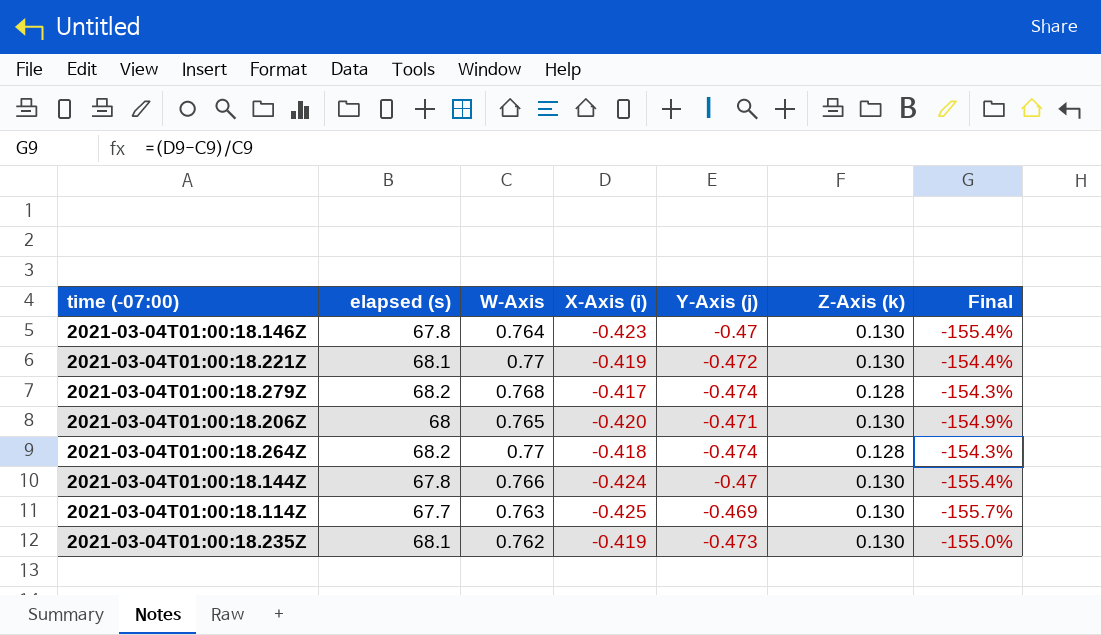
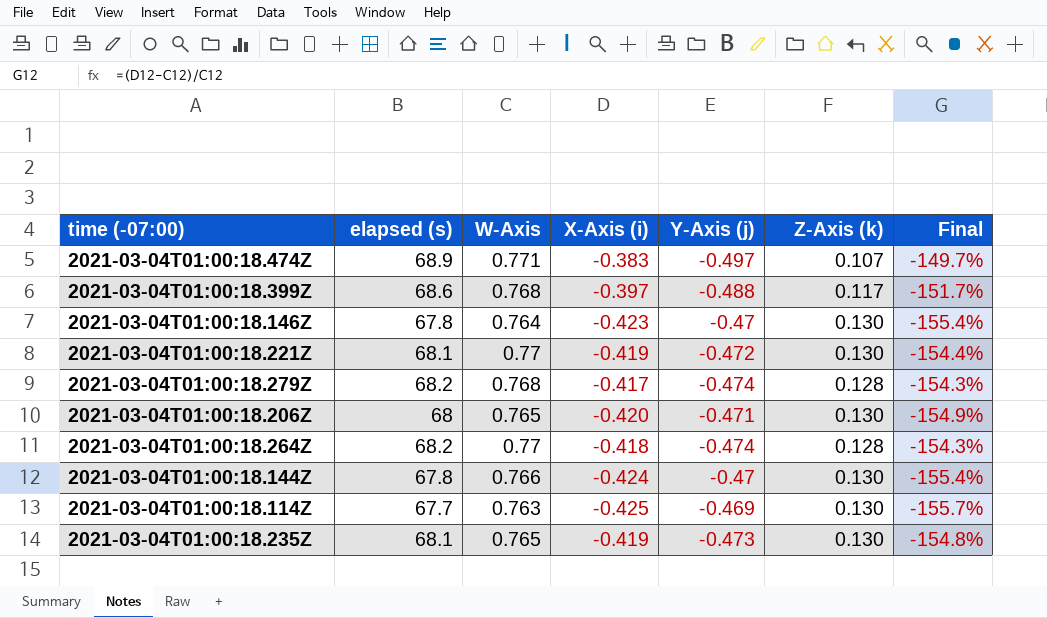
row 2021-03-04T01:00:18.474Z: none -> 68.9 | 0.771 | -0.383 | -0.497 | 0.107 | -149.7%
row 2021-03-04T01:00:18.399Z: none -> 68.6 | 0.768 | -0.397 | -0.488 | 0.117 | -151.7%
2021-03-04T01:00:18.235Z | W-Axis: 0.762 -> 0.765
2021-03-04T01:00:18.235Z | Final: -155.0% -> -154.8%

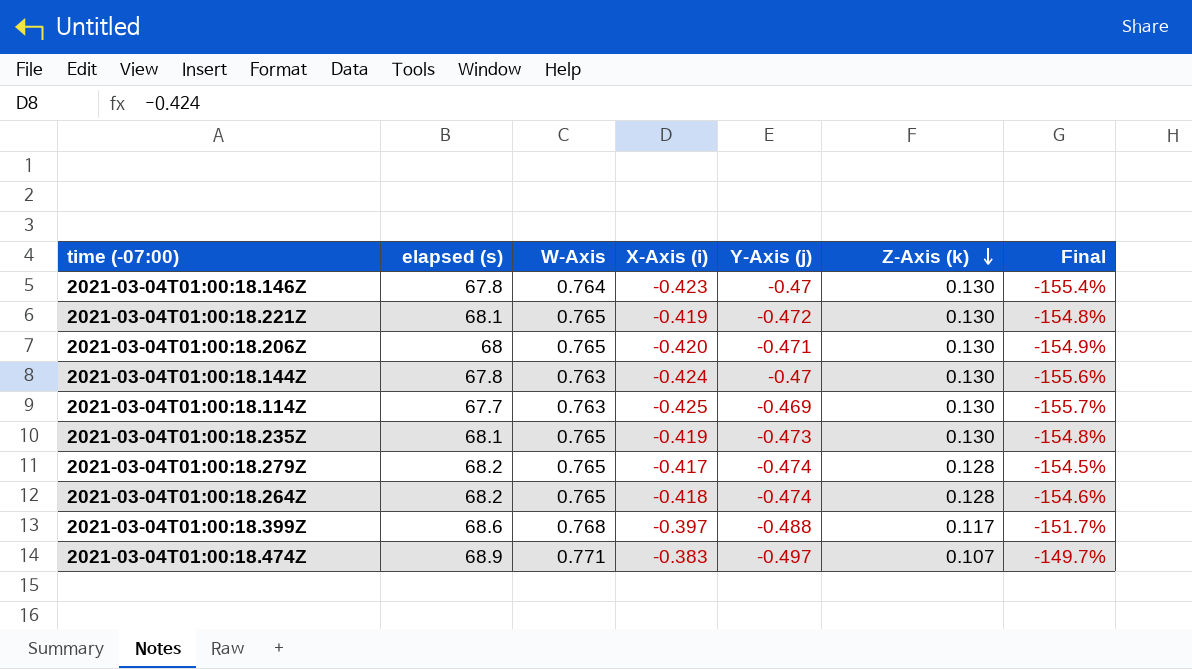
row order: none -> Z-Axis (k) descending
2021-03-04T01:00:18.221Z | W-Axis: 0.77 -> 0.765
2021-03-04T01:00:18.221Z | Final: -154.4% -> -154.8%
2021-03-04T01:00:18.144Z | W-Axis: 0.766 -> 0.763
2021-03-04T01:00:18.144Z | Final: -155.4% -> -155.6%
2021-03-04T01:00:18.279Z | W-Axis: 0.768 -> 0.765
2021-03-04T01:00:18.279Z | Final: -154.3% -> -154.5%
2021-03-04T01:00:18.264Z | W-Axis: 0.77 -> 0.765
2021-03-04T01:00:18.264Z | Final: -154.3% -> -154.6%

